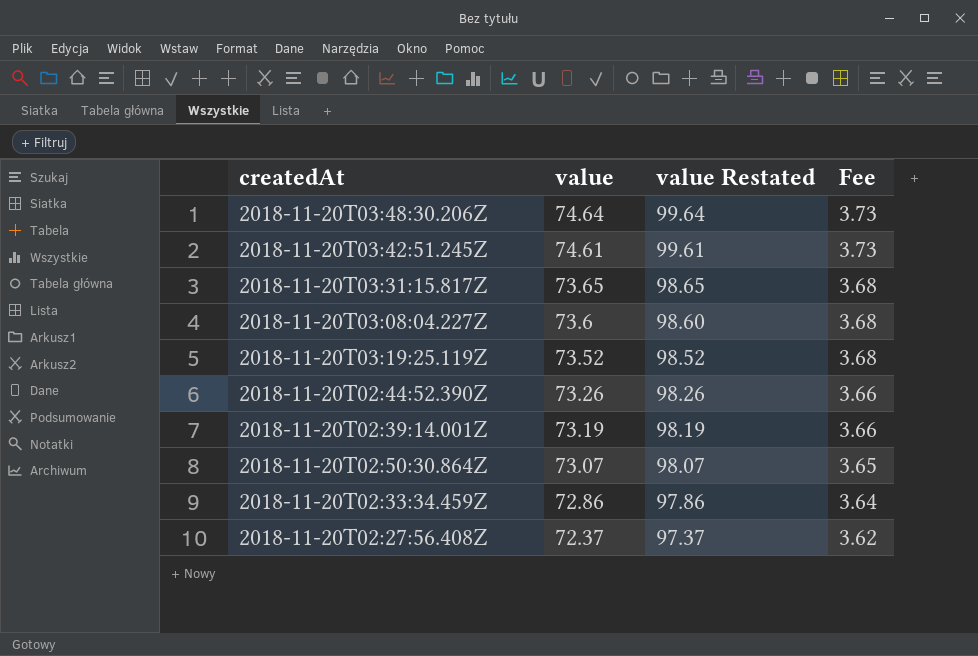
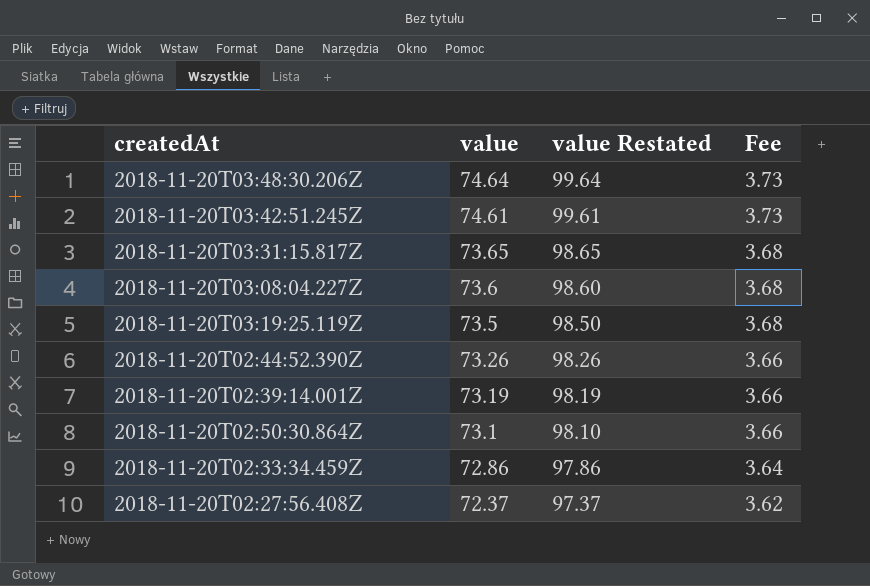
2018-11-20T03:19:25.119Z | value: 73.52 -> 73.5
2018-11-20T03:19:25.119Z | value Restated: 98.52 -> 98.50
2018-11-20T02:50:30.864Z | value: 73.07 -> 73.1
2018-11-20T02:50:30.864Z | value Restated: 98.07 -> 98.10
2018-11-20T02:50:30.864Z | Fee: 3.65 -> 3.66

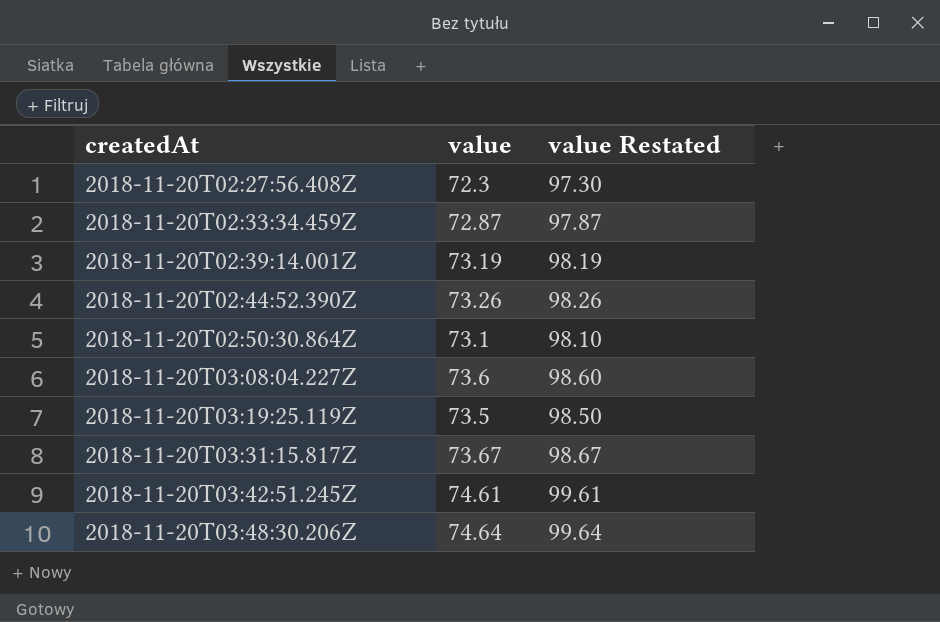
row order: value descending -> createdAt ascending
column Fee | formula: [value] * 0.05 -> none
2018-11-20T02:27:56.408Z | value: 72.37 -> 72.3
2018-11-20T02:27:56.408Z | value Restated: 97.37 -> 97.30
2018-11-20T02:33:34.459Z | value: 72.86 -> 72.87
2018-11-20T02:33:34.459Z | value Restated: 97.86 -> 97.87
2018-11-20T03:31:15.817Z | value: 73.65 -> 73.67
2018-11-20T03:31:15.817Z | value Restated: 98.65 -> 98.67

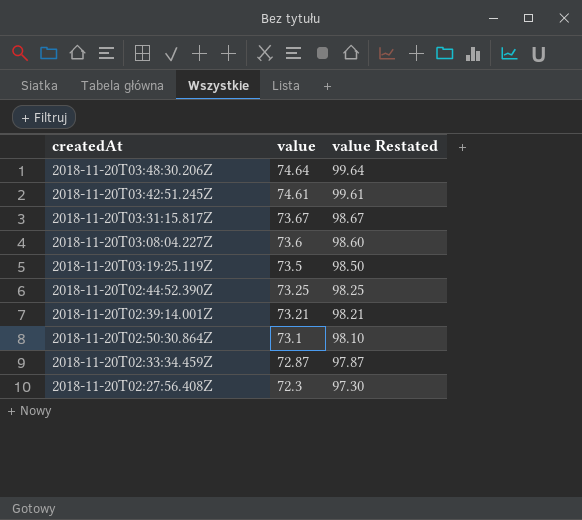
row order: createdAt ascending -> value descending
2018-11-20T02:44:52.390Z | value: 73.26 -> 73.25
2018-11-20T02:44:52.390Z | value Restated: 98.26 -> 98.25
2018-11-20T02:39:14.001Z | value: 73.19 -> 73.21
2018-11-20T02:39:14.001Z | value Restated: 98.19 -> 98.21

